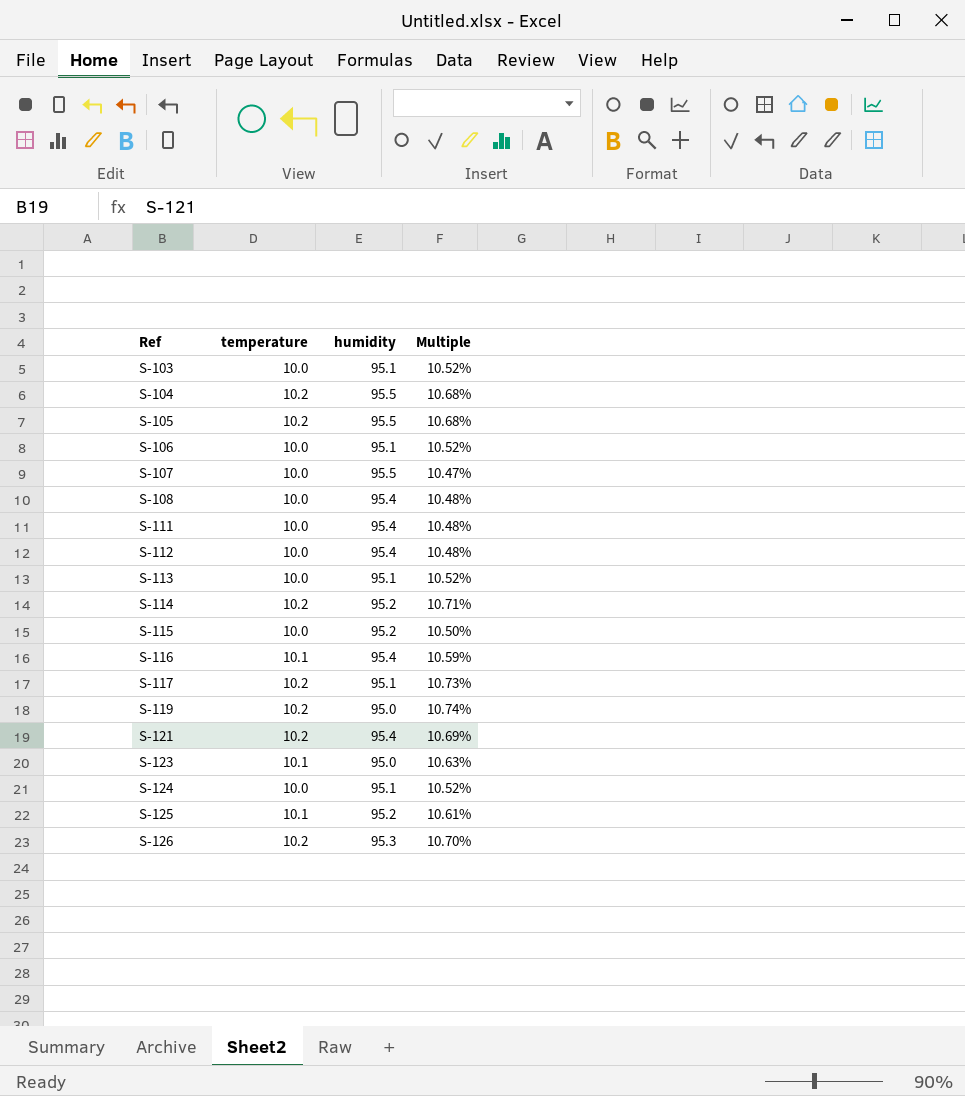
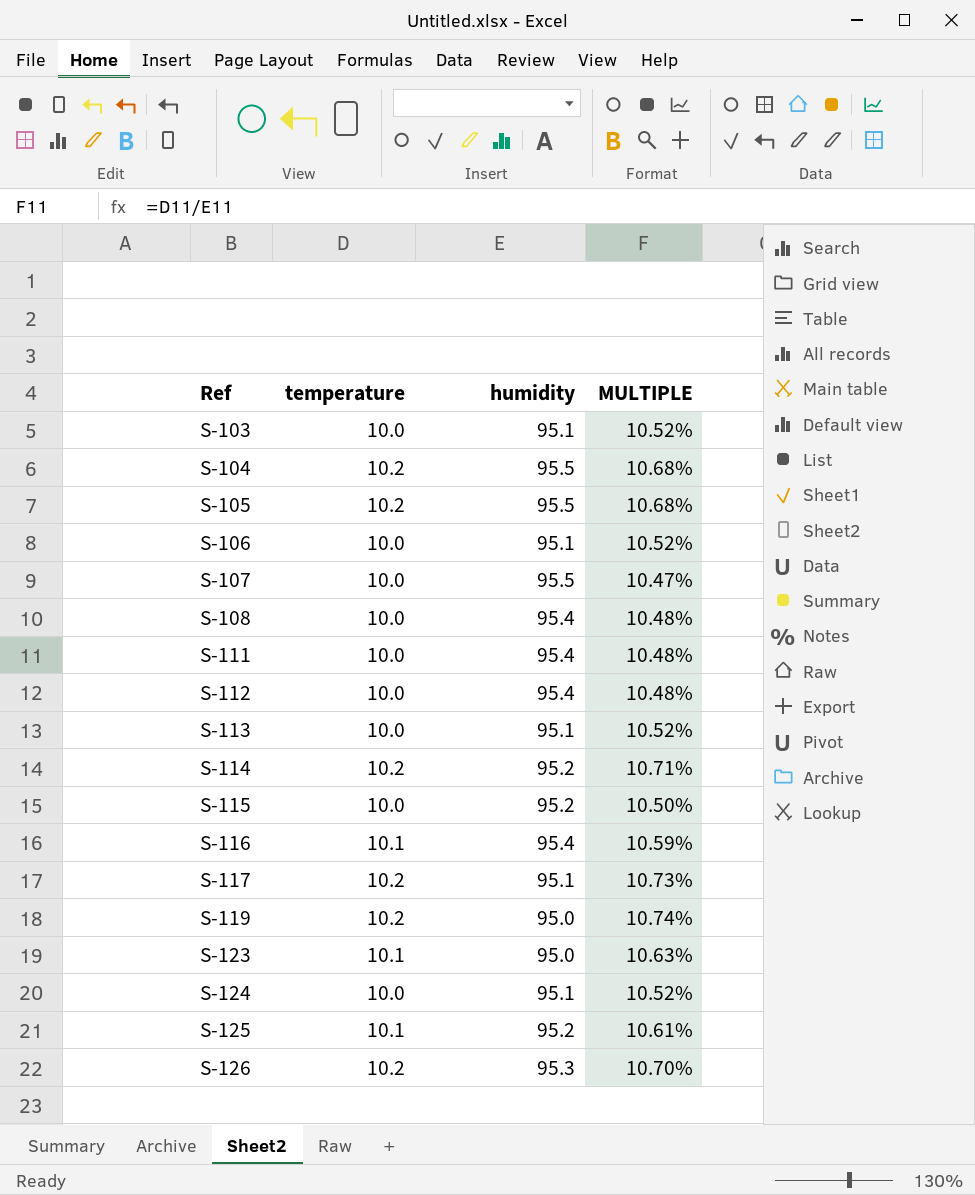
column name: Multiple -> MULTIPLE
row S-121: 10.2 | 95.4 | 10.69% -> none

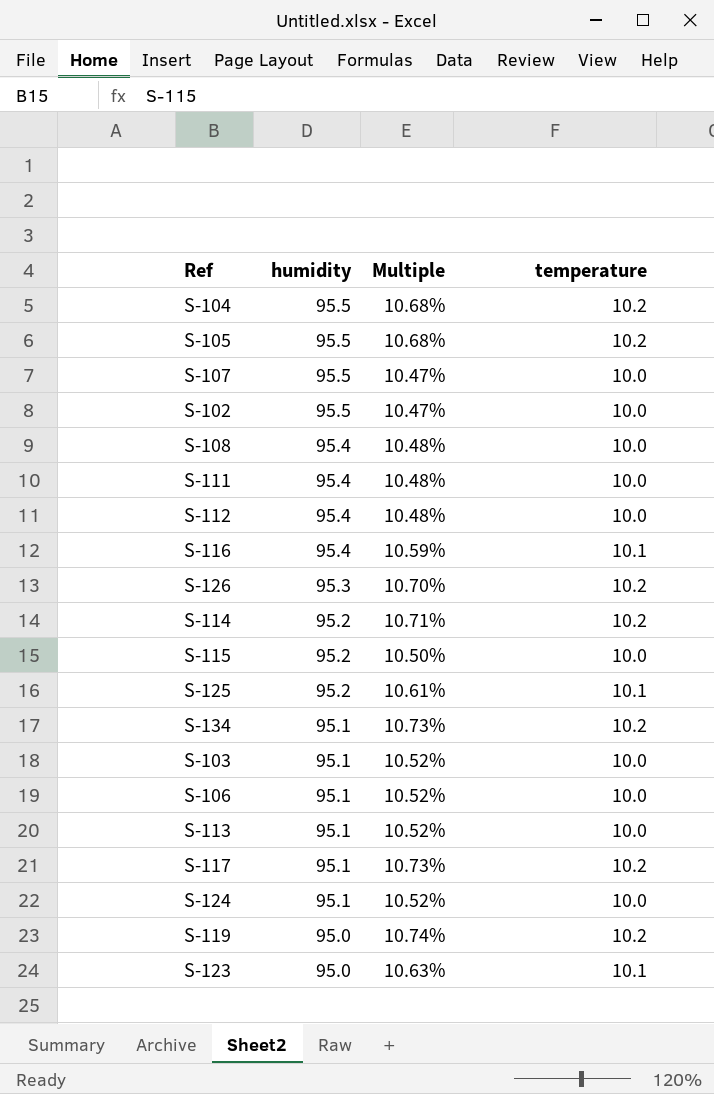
row order: Ref ascending -> humidity descending
column name: MULTIPLE -> Multiple
column temperature | position: 2 -> 4
row S-102: none -> 95.5 | 10.47% | 10.0
row S-134: none -> 95.1 | 10.73% | 10.2

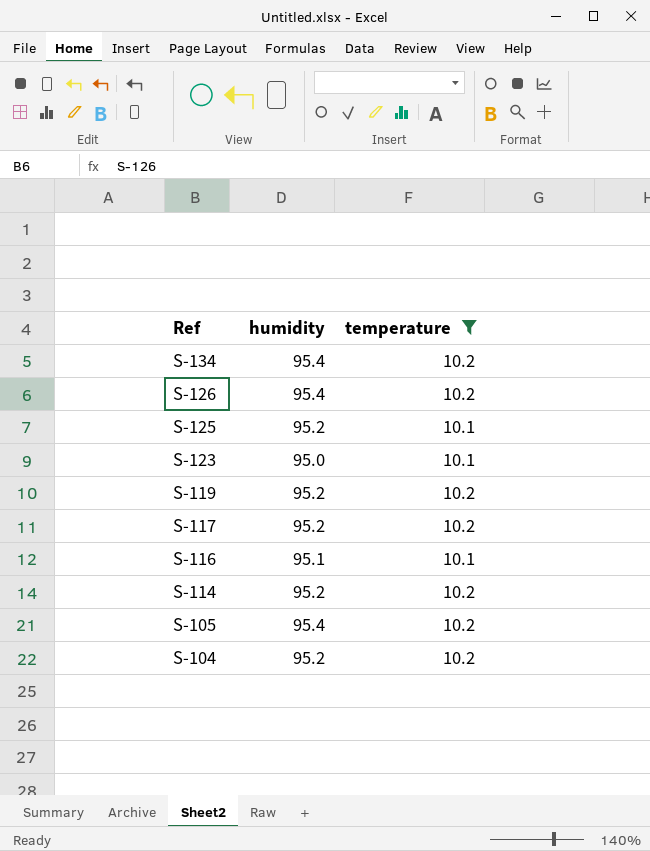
filter: none -> temperature != 10.0
row order: humidity descending -> Ref descending
column Multiple | formula: [temperature] / [humidity] -> none
S-134 | humidity: 95.1 -> 95.4
S-126 | humidity: 95.3 -> 95.4
S-119 | humidity: 95.0 -> 95.2
S-117 | humidity: 95.1 -> 95.2
S-116 | humidity: 95.4 -> 95.1
S-105 | humidity: 95.5 -> 95.4
S-104 | humidity: 95.5 -> 95.2

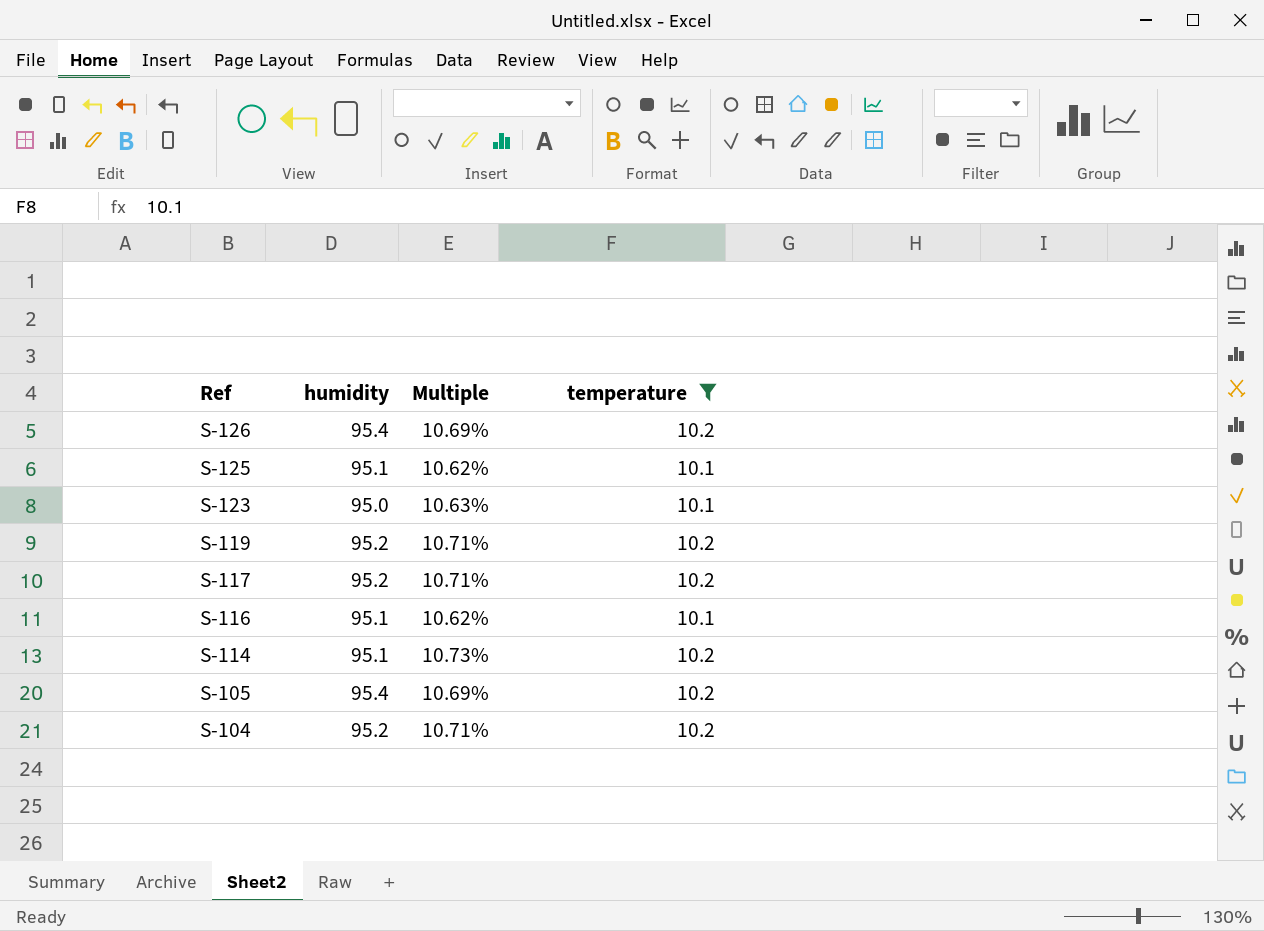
column Multiple | formula: none -> [temperature] / [humidity]
row S-134: 95.4 | 10.2 -> none
S-125 | humidity: 95.2 -> 95.1
S-114 | humidity: 95.2 -> 95.1

